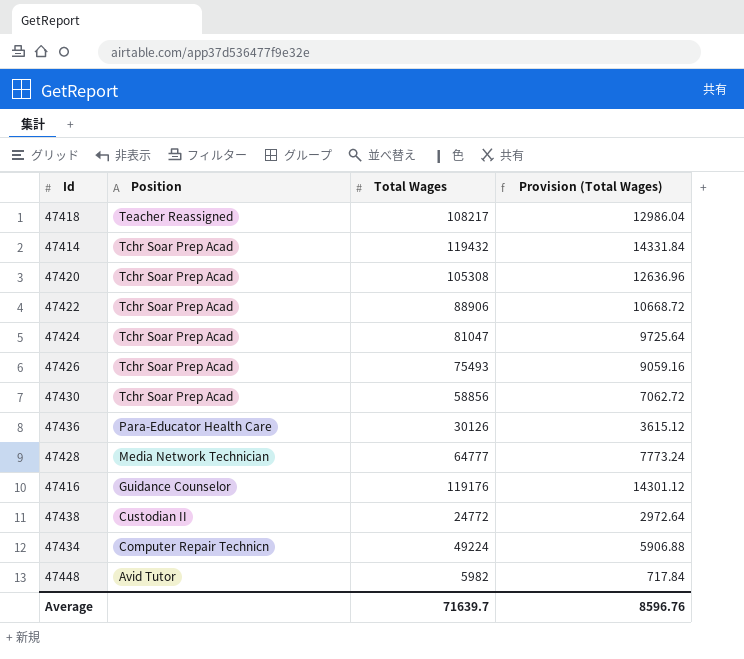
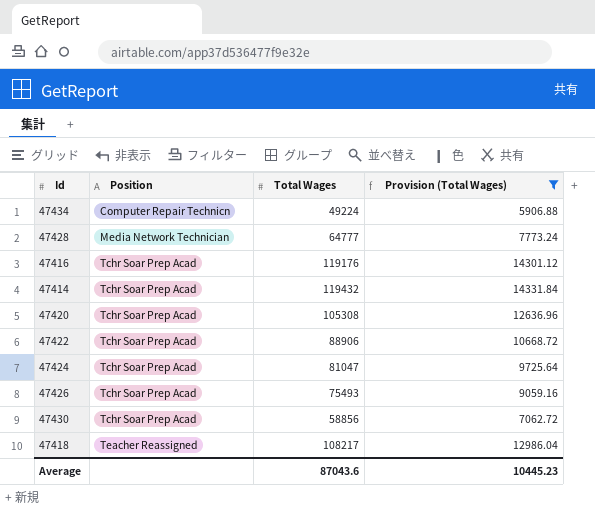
filter: none -> Provision (Total Wages) >= 5906.88
row order: Position descending -> Position ascending
47416 | Position: Guidance Counselor -> Tchr Soar Prep Acad
Average | Total Wages: 71639.7 -> 87043.6
Average | Provision (Total Wages): 8596.76 -> 10445.23

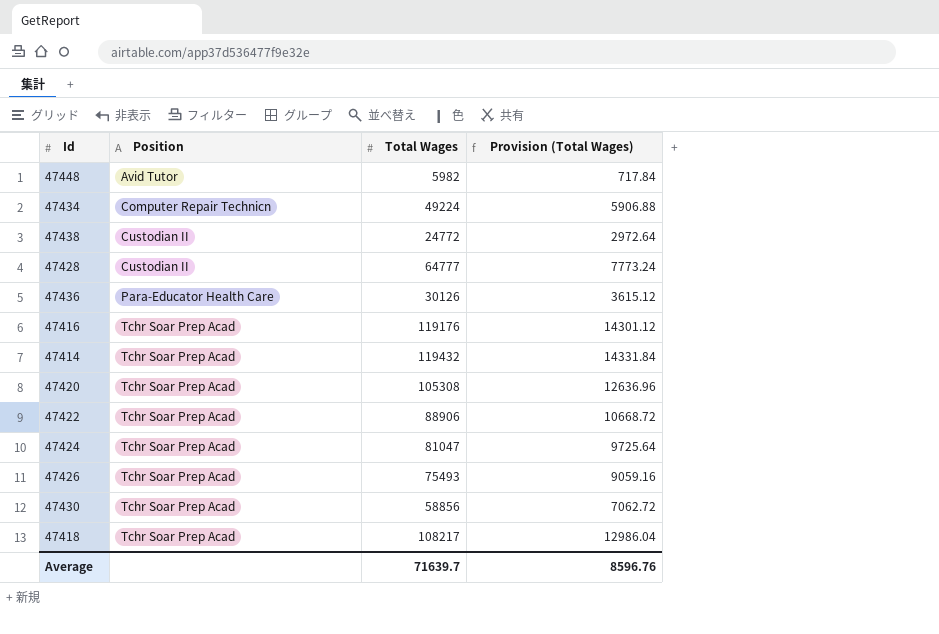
filter: Provision (Total Wages) >= 5906.88 -> none
47428 | Position: Media Network Technician -> Custodian II
47418 | Position: Teacher Reassigned -> Tchr Soar Prep Acad
Average | Total Wages: 87043.6 -> 71639.7
Average | Provision (Total Wages): 10445.23 -> 8596.76

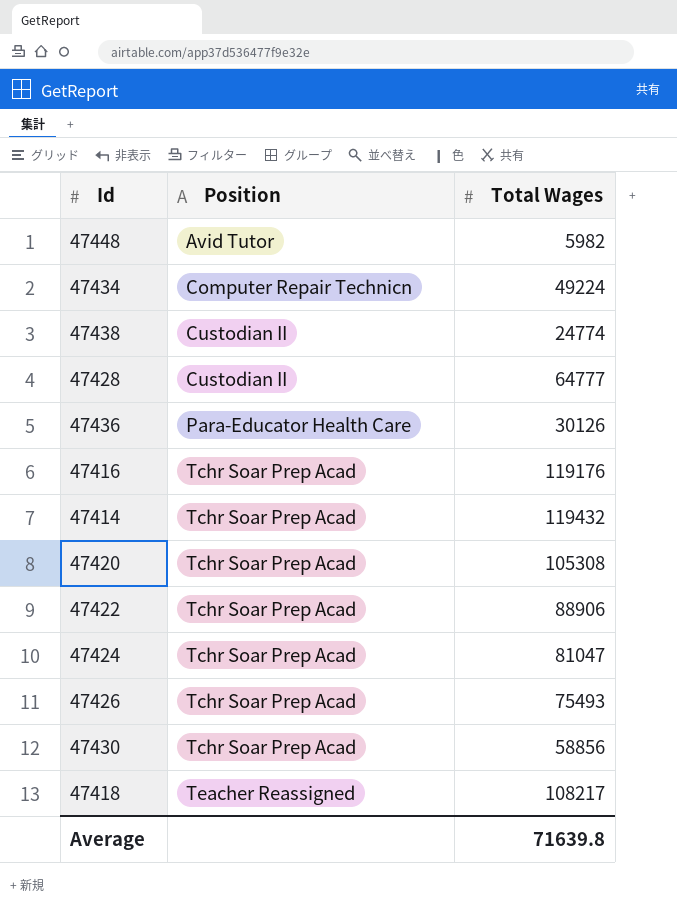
column Provision (Total Wages) | formula: [Total Wages] * 0.12 -> none
47438 | Total Wages: 24772 -> 24774
47418 | Position: Tchr Soar Prep Acad -> Teacher Reassigned
Average | Total Wages: 71639.7 -> 71639.8

